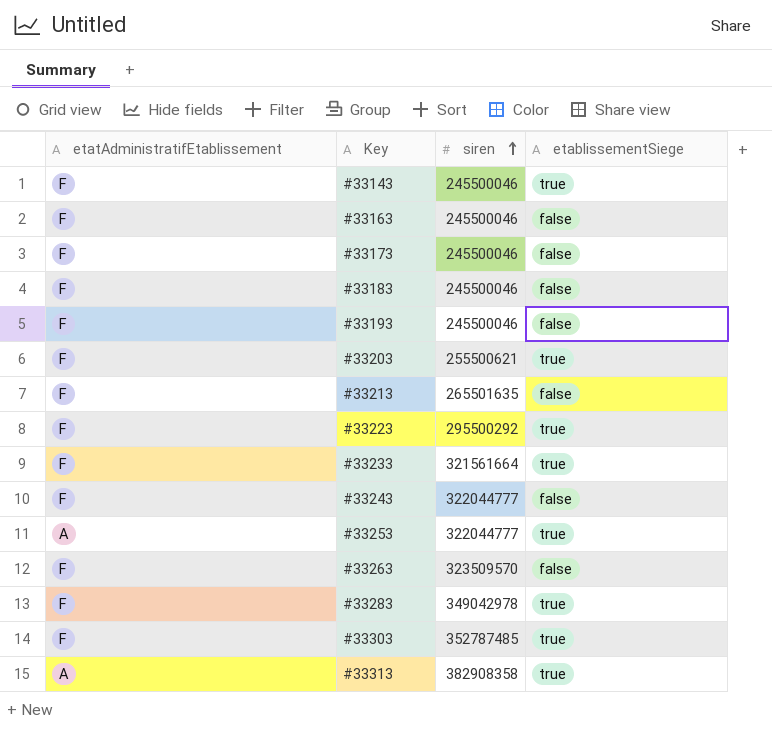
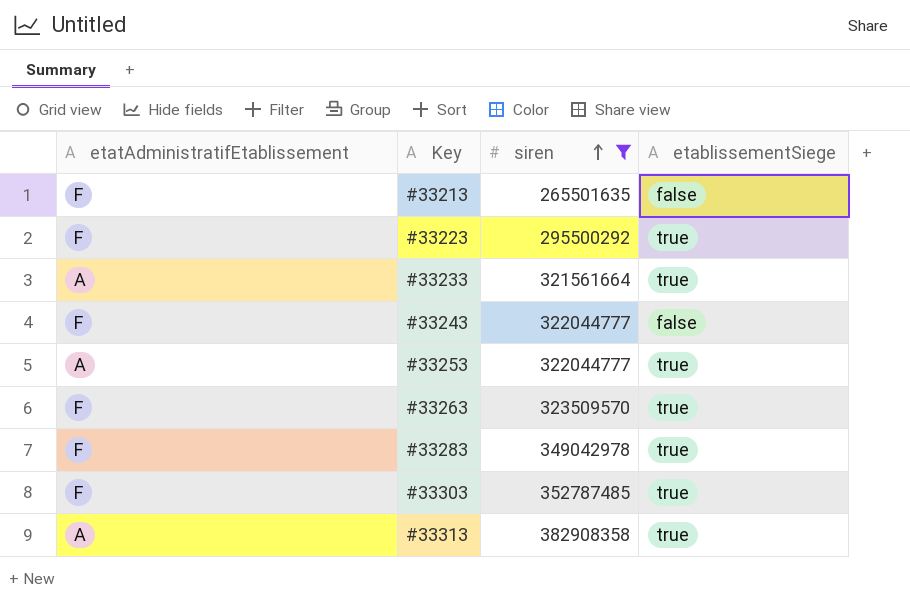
filter: none -> siren >= 265501635
#33233 | etatAdministratifEtablissement: F -> A
#33263 | etablissementSiege: false -> true

